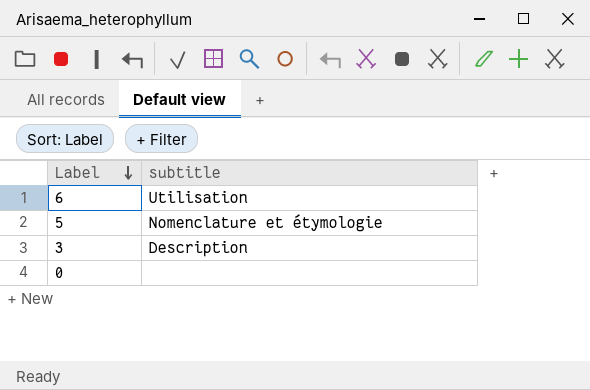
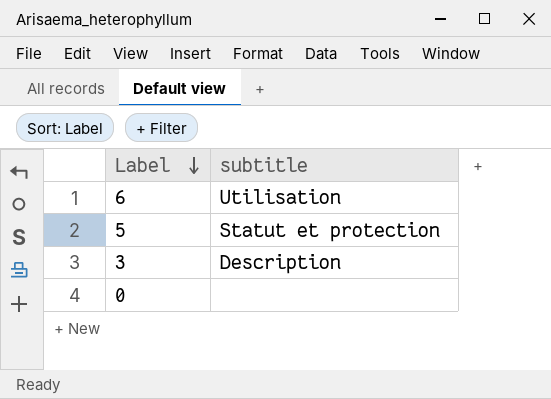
5 | subtitle: Nomenclature et étymologie -> Statut et protection

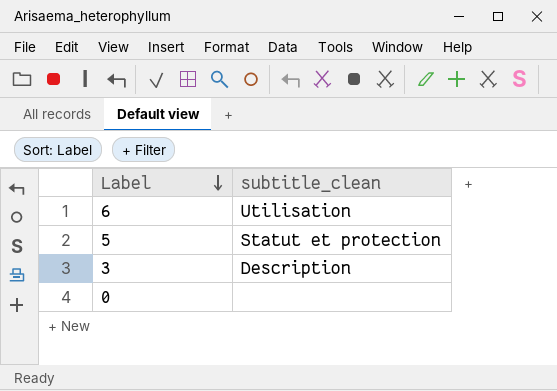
column name: subtitle -> subtitle_clean

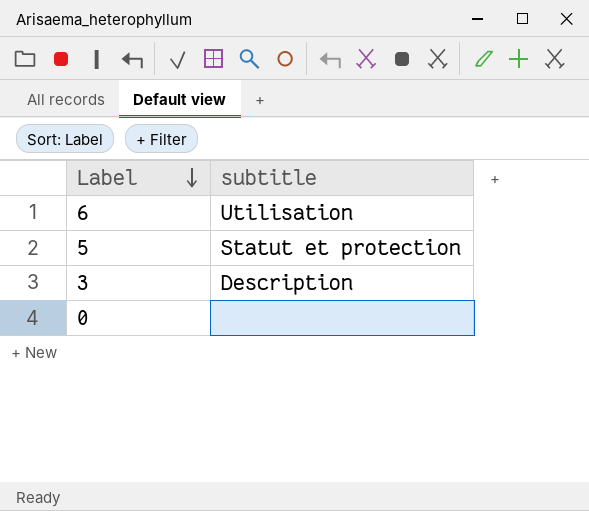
column name: subtitle_clean -> subtitle

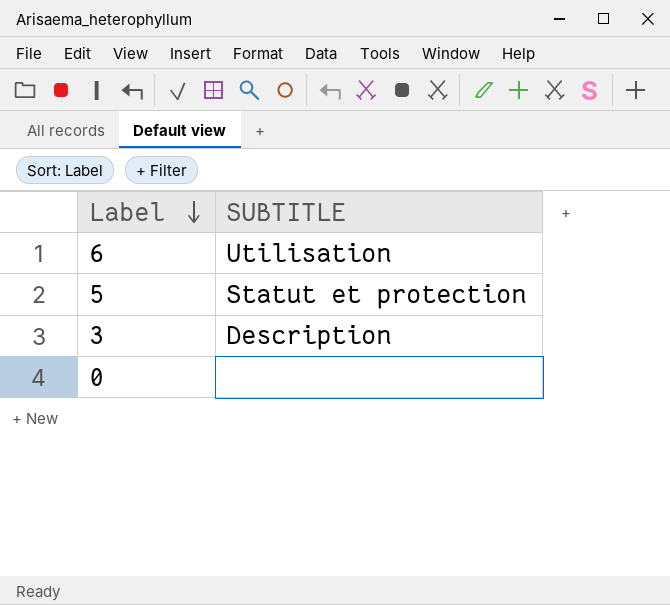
column name: subtitle -> SUBTITLE

